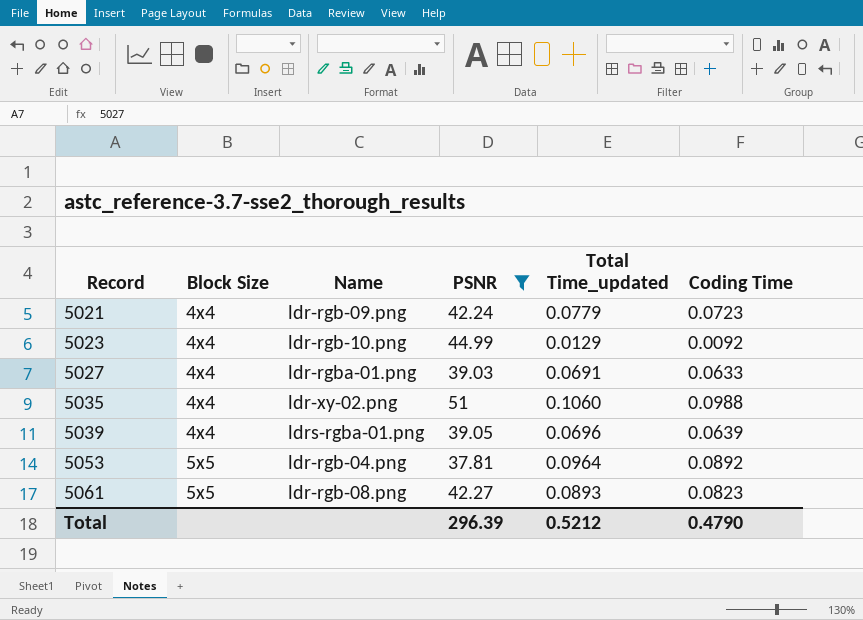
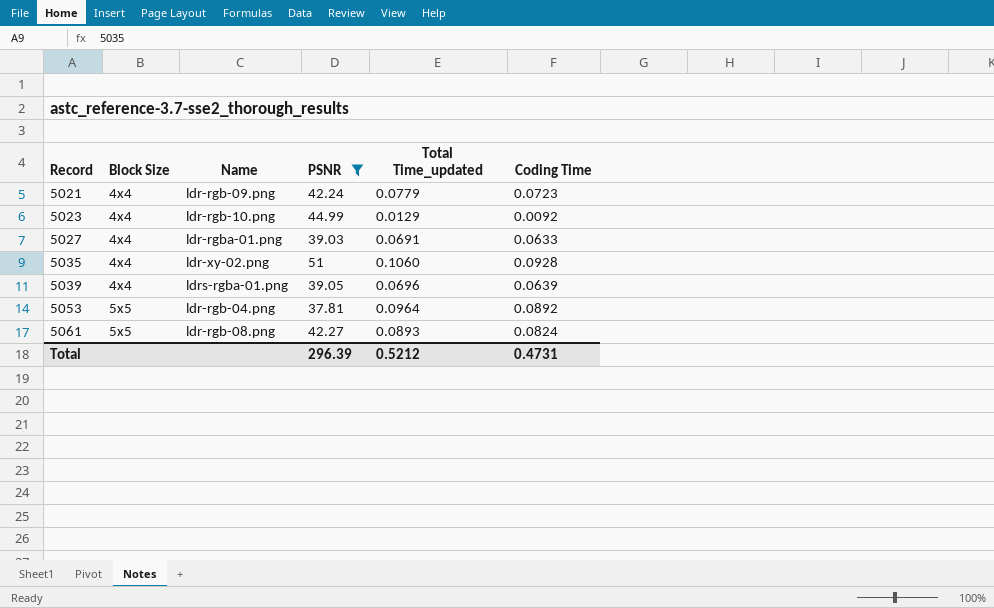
5035 | Coding Time: 0.0988 -> 0.0928
5061 | Coding Time: 0.0823 -> 0.0824
Total | Coding Time: 0.4790 -> 0.4731

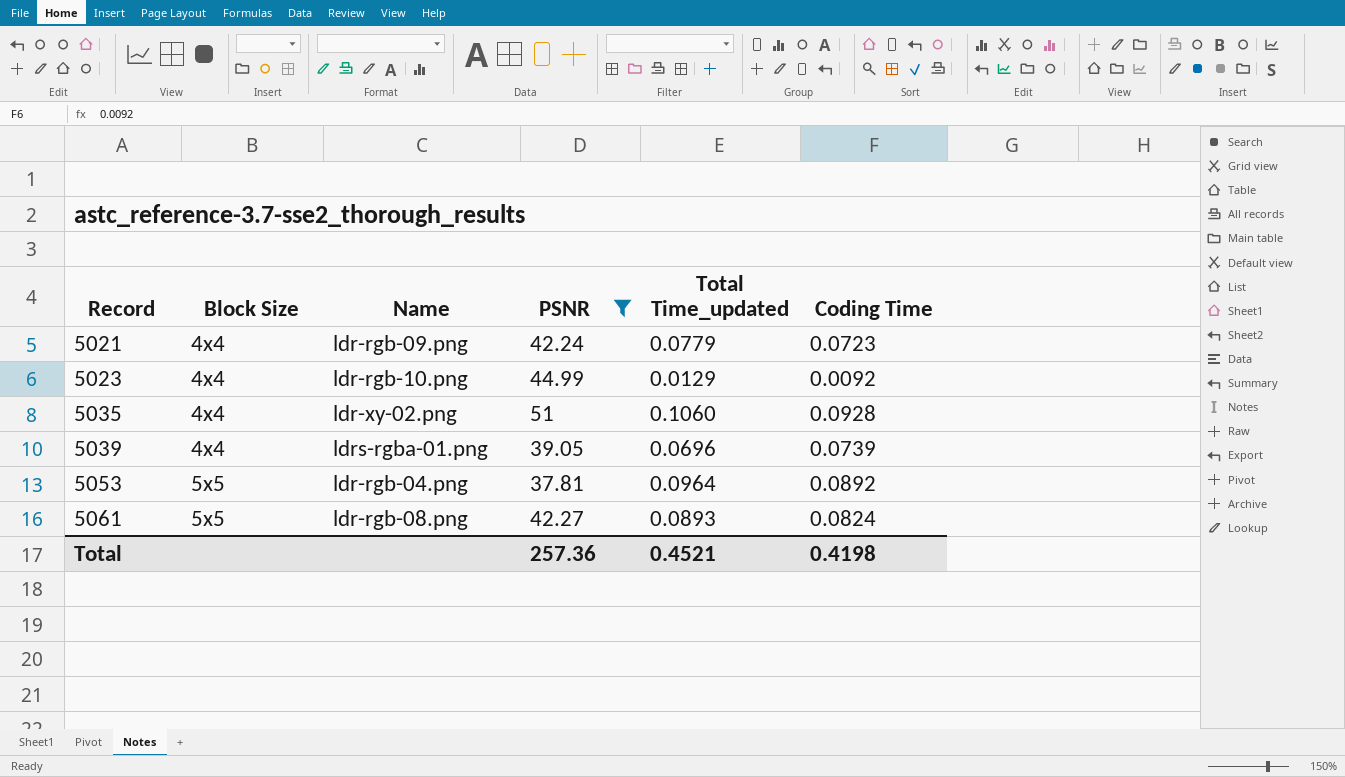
row 5027: 4x4 | ldr-rgba-01.png | 39.03 | 0.0691 | 0.0633 -> none
5039 | Coding Time: 0.0639 -> 0.0739
Total | PSNR: 296.39 -> 257.36
Total | Total Time_updated: 0.5212 -> 0.4521
Total | Coding Time: 0.4731 -> 0.4198

